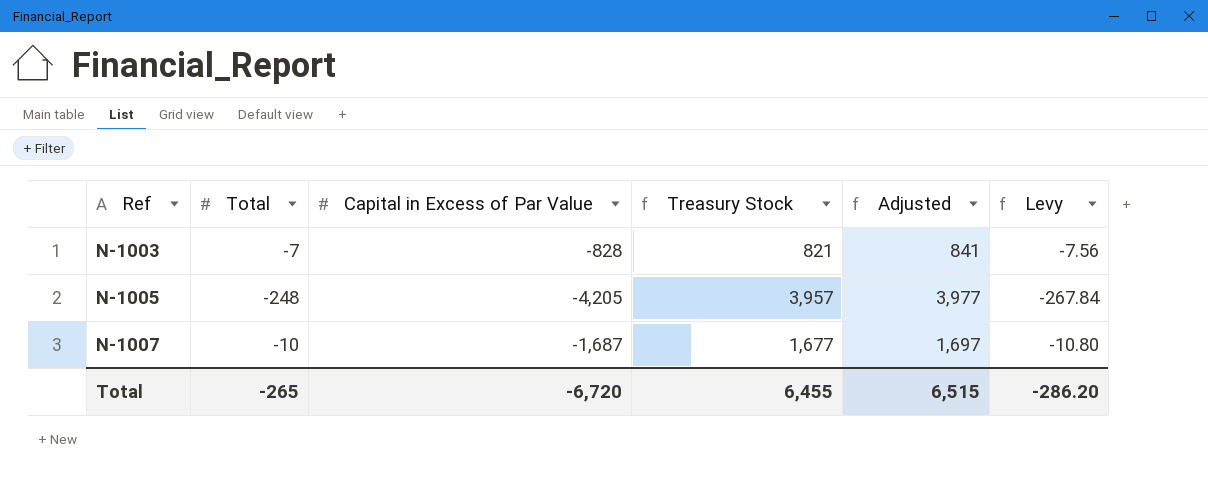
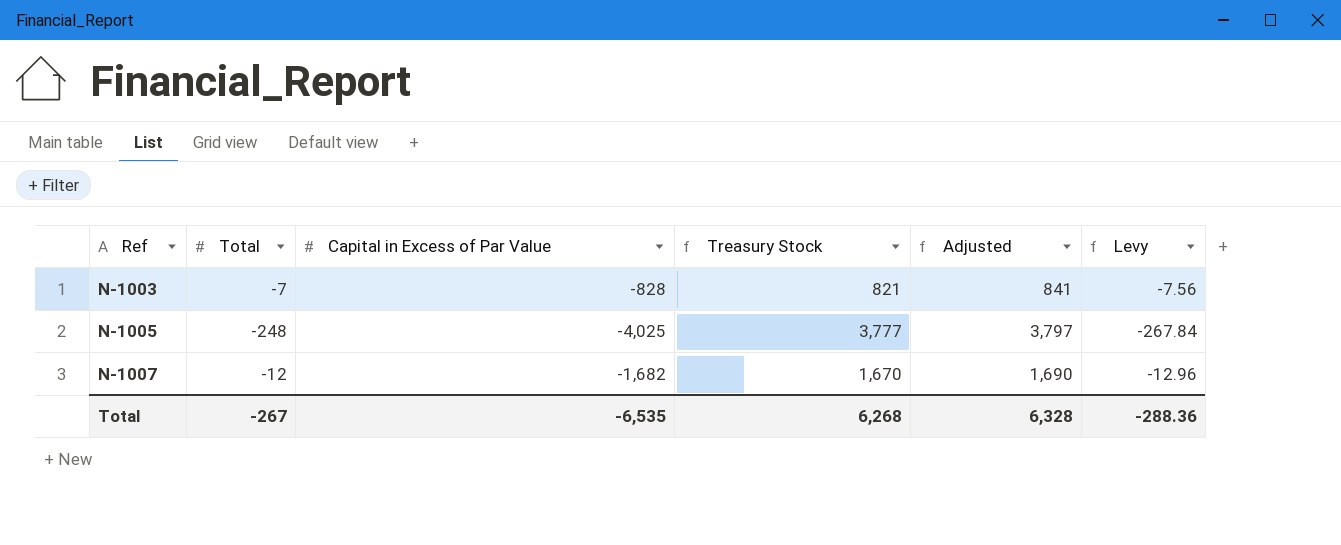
N-1005 | Capital in Excess of Par Value: -4,205 -> -4,025
N-1005 | Treasury Stock: 3,957 -> 3,777
N-1005 | Adjusted: 3,977 -> 3,797
N-1007 | Total: -10 -> -12
N-1007 | Capital in Excess of Par Value: -1,687 -> -1,682
N-1007 | Treasury Stock: 1,677 -> 1,670
N-1007 | Adjusted: 1,697 -> 1,690
N-1007 | Levy: -10.80 -> -12.96
Total | Total: -265 -> -267
Total | Capital in Excess of Par Value: -6,720 -> -6,535
Total | Treasury Stock: 6,455 -> 6,268
Total | Adjusted: 6,515 -> 6,328
Total | Levy: -286.20 -> -288.36

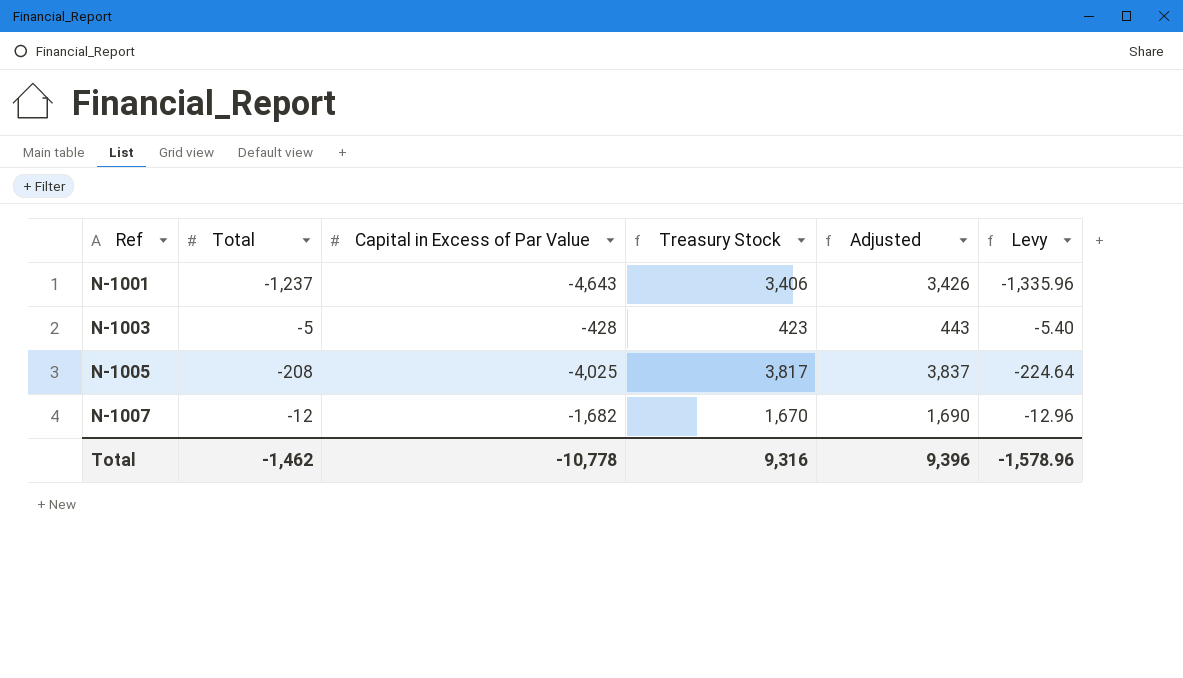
row N-1001: none -> -1,237 | -4,643 | 3,406 | 3,426 | -1,335.96
N-1003 | Total: -7 -> -5
N-1003 | Capital in Excess of Par Value: -828 -> -428
N-1003 | Treasury Stock: 821 -> 423
N-1003 | Adjusted: 841 -> 443
N-1003 | Levy: -7.56 -> -5.40
N-1005 | Total: -248 -> -208
N-1005 | Treasury Stock: 3,777 -> 3,817
N-1005 | Adjusted: 3,797 -> 3,837
N-1005 | Levy: -267.84 -> -224.64
Total | Total: -267 -> -1,462
Total | Capital in Excess of Par Value: -6,535 -> -10,778
Total | Treasury Stock: 6,268 -> 9,316
Total | Adjusted: 6,328 -> 9,396
Total | Levy: -288.36 -> -1,578.96

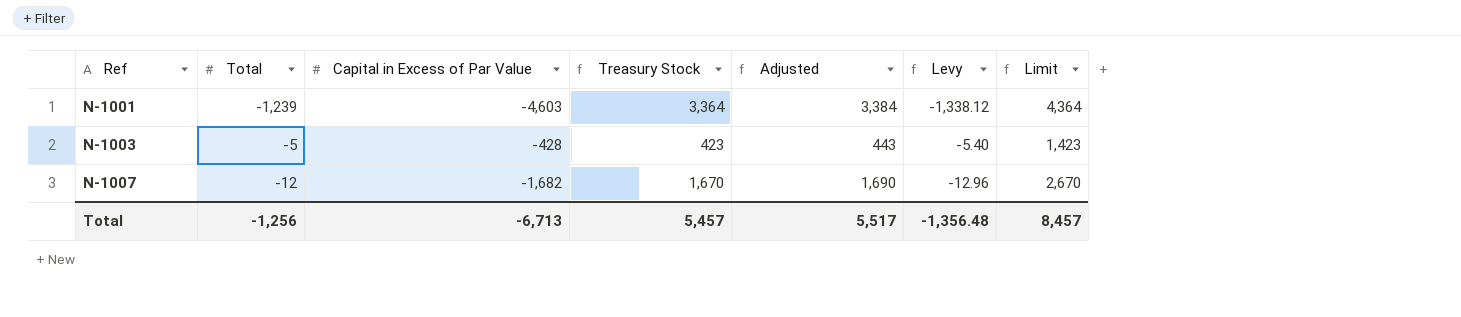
column Limit | formula: none -> [Treasury Stock] + 1000
row N-1005: -208 | -4,025 | 3,817 | 3,837 | -224.64 -> none
N-1001 | Total: -1,237 -> -1,239
N-1001 | Capital in Excess of Par Value: -4,643 -> -4,603
N-1001 | Treasury Stock: 3,406 -> 3,364
N-1001 | Adjusted: 3,426 -> 3,384
N-1001 | Levy: -1,335.96 -> -1,338.12
Total | Total: -1,462 -> -1,256
Total | Capital in Excess of Par Value: -10,778 -> -6,713
Total | Treasury Stock: 9,316 -> 5,457
Total | Adjusted: 9,396 -> 5,517
Total | Levy: -1,578.96 -> -1,356.48

